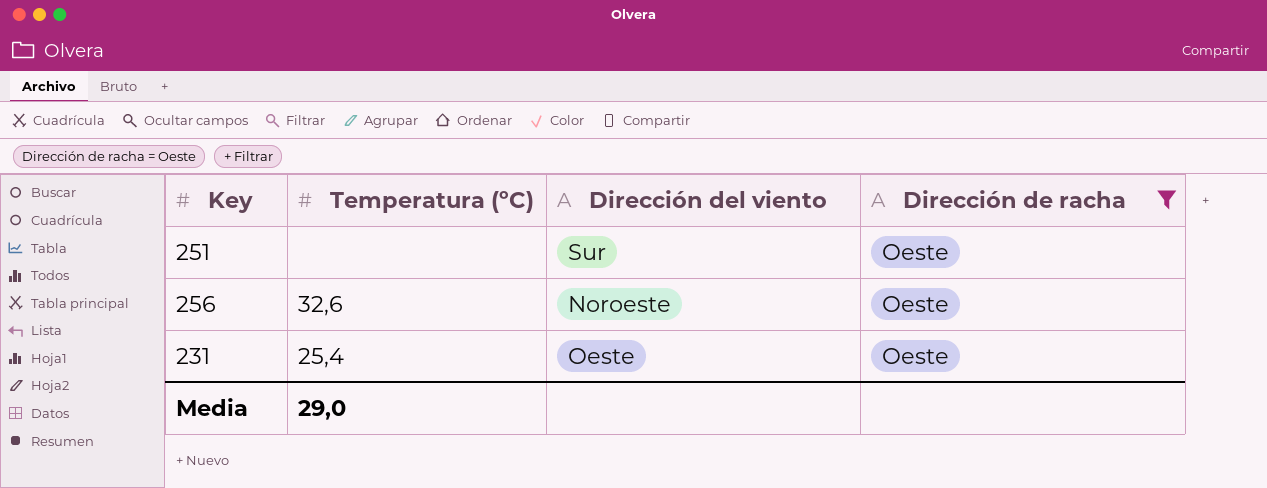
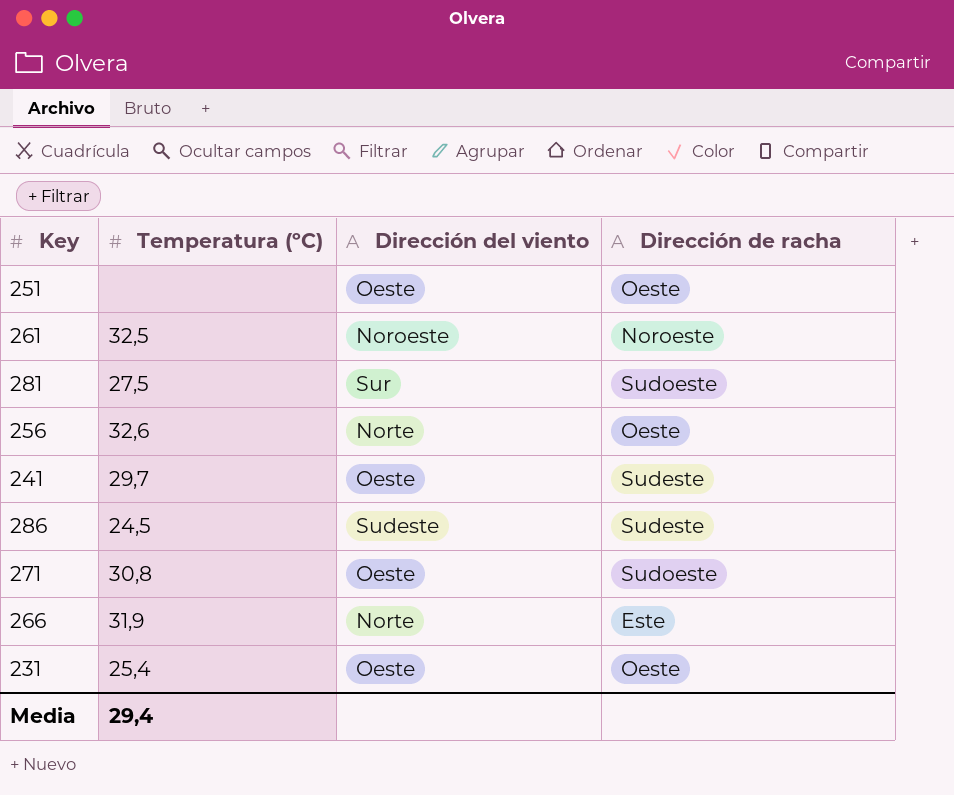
filter: Dirección de racha = Oeste -> none
251 | Dirección del viento: Sur -> Oeste
256 | Dirección del viento: Noroeste -> Norte
Media | Temperatura (ºC): 29,0 -> 29,4

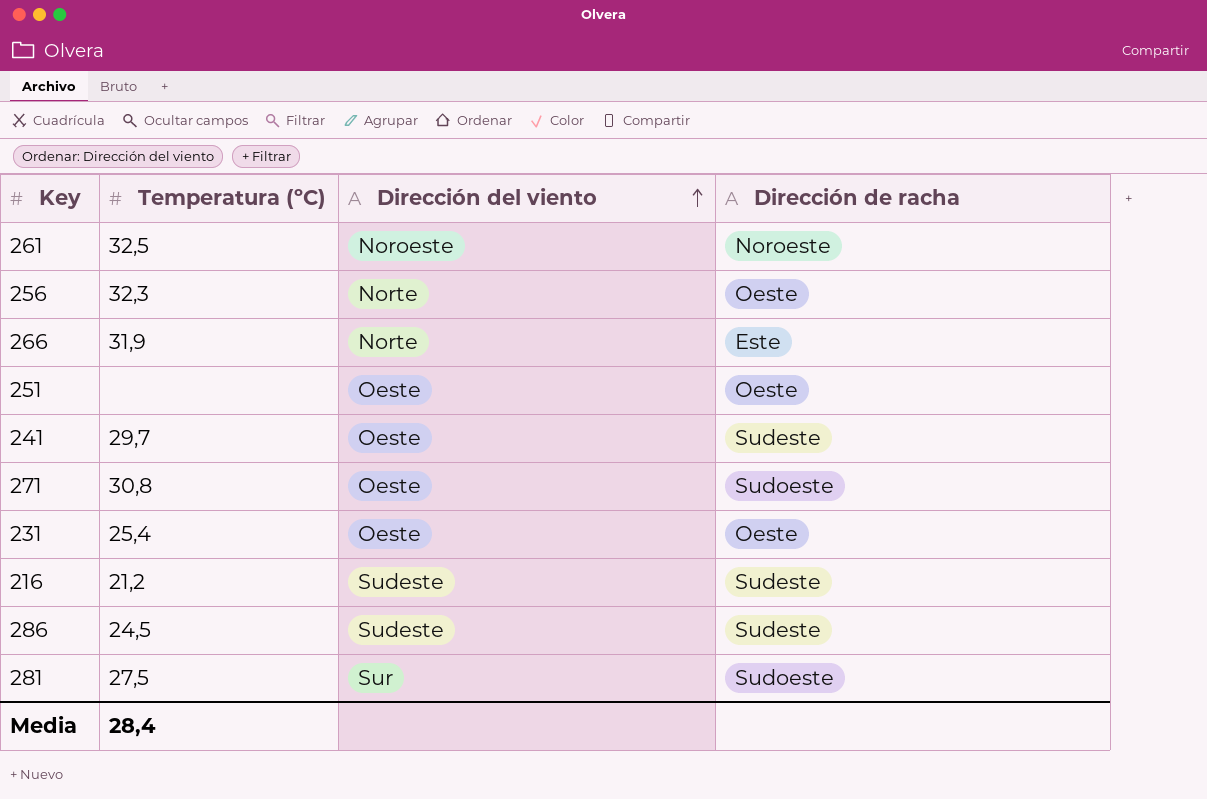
row order: none -> Dirección del viento ascending
256 | Temperatura (ºC): 32,6 -> 32,3
row 216: none -> 21,2 | Sudeste | Sudeste
Media | Temperatura (ºC): 29,4 -> 28,4

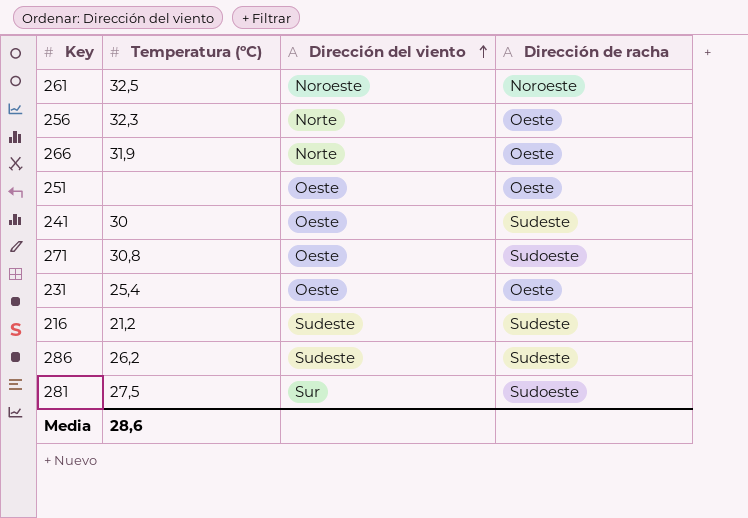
266 | Dirección de racha: Este -> Oeste
241 | Temperatura (ºC): 29,7 -> 30
286 | Temperatura (ºC): 24,5 -> 26,2
Media | Temperatura (ºC): 28,4 -> 28,6

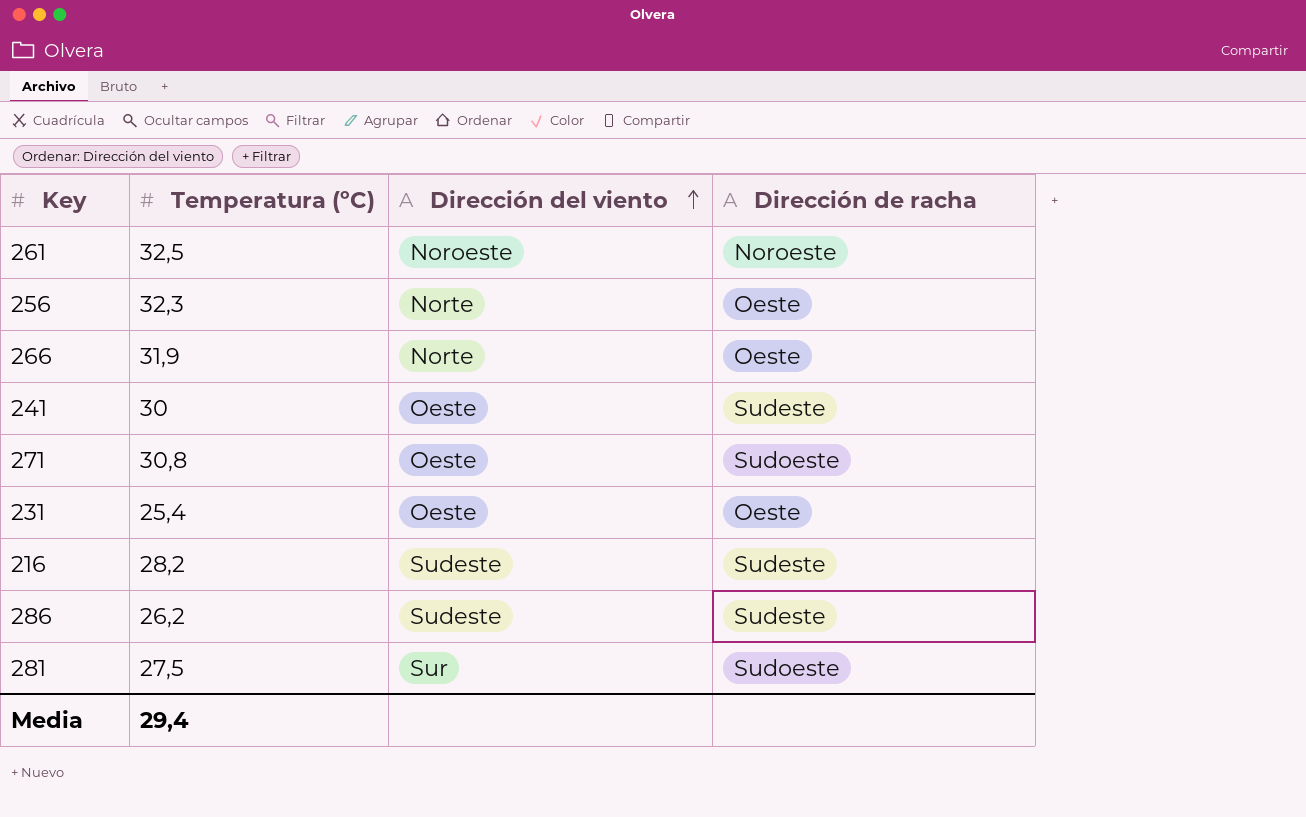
row 251: none | Oeste | Oeste -> none
216 | Temperatura (ºC): 21,2 -> 28,2
Media | Temperatura (ºC): 28,6 -> 29,4

